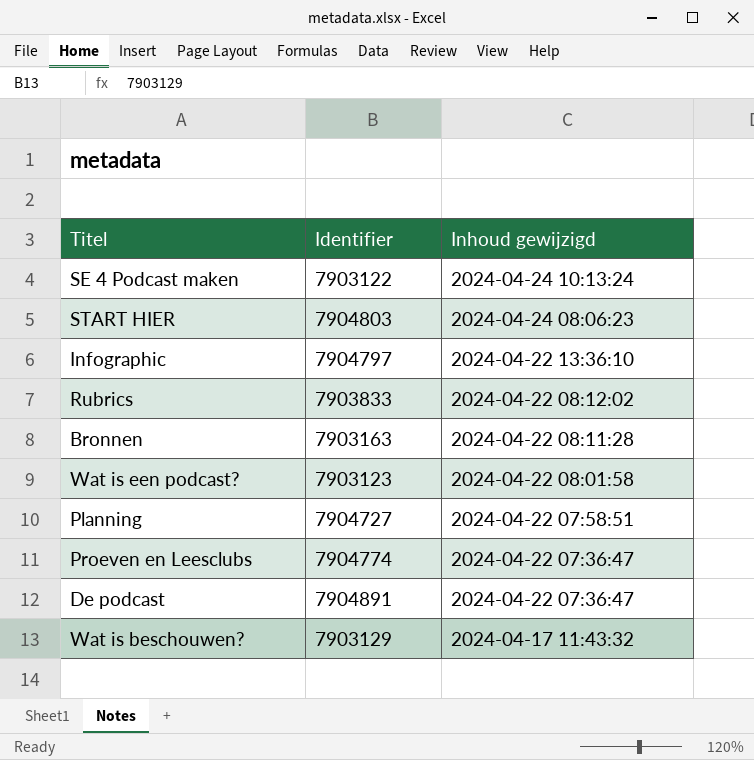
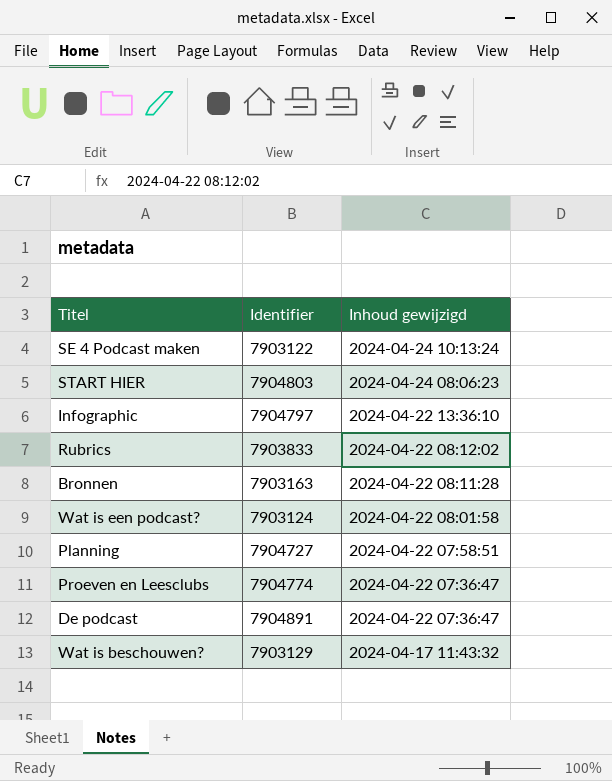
Wat is een podcast? | Identifier: 7903123 -> 7903124

